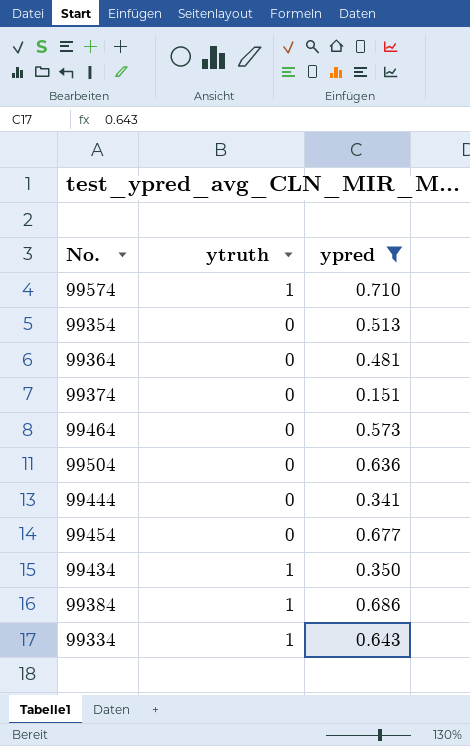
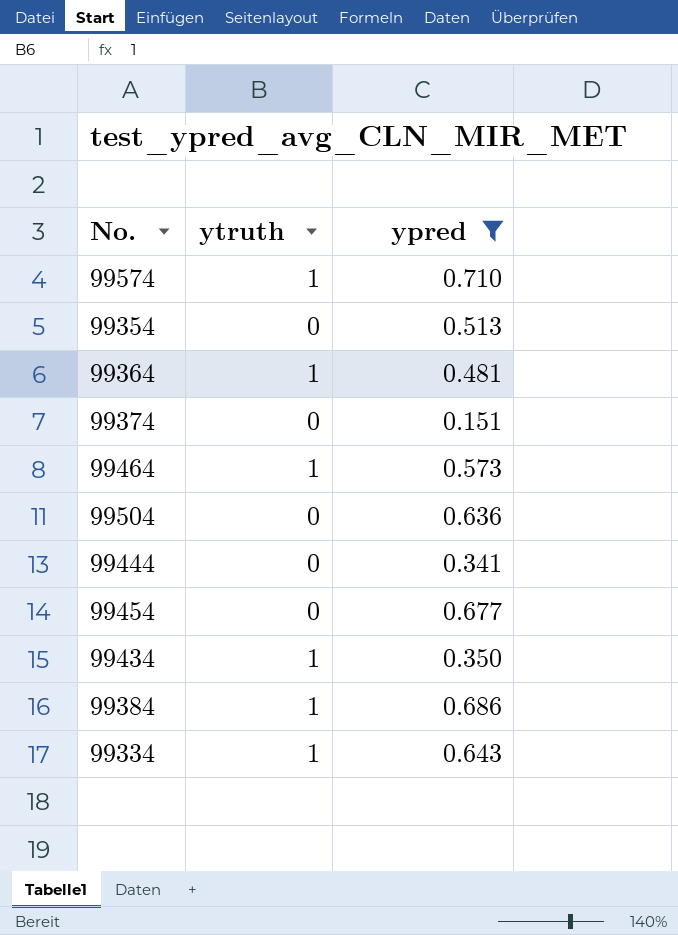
99364 | ytruth: 0 -> 1
99464 | ytruth: 0 -> 1

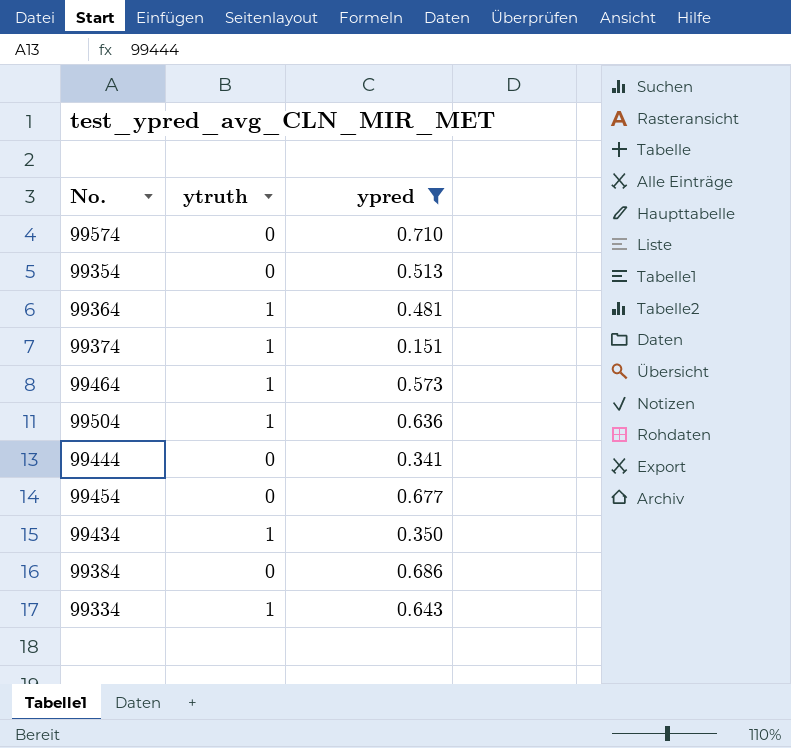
99574 | ytruth: 1 -> 0
99374 | ytruth: 0 -> 1
99504 | ytruth: 0 -> 1
99384 | ytruth: 1 -> 0

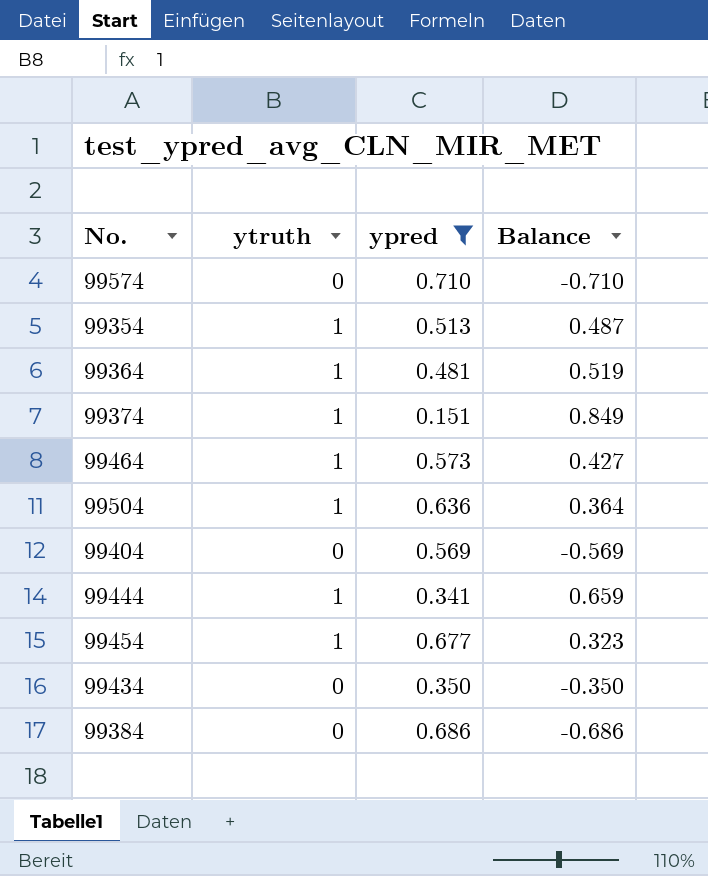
column Balance | formula: none -> [ytruth] - [ypred]
row 99334: 1 | 0.643 -> none
99354 | ytruth: 0 -> 1
row 99404: none -> 0 | 0.569 | -0.569
99444 | ytruth: 0 -> 1
99454 | ytruth: 0 -> 1
99434 | ytruth: 1 -> 0

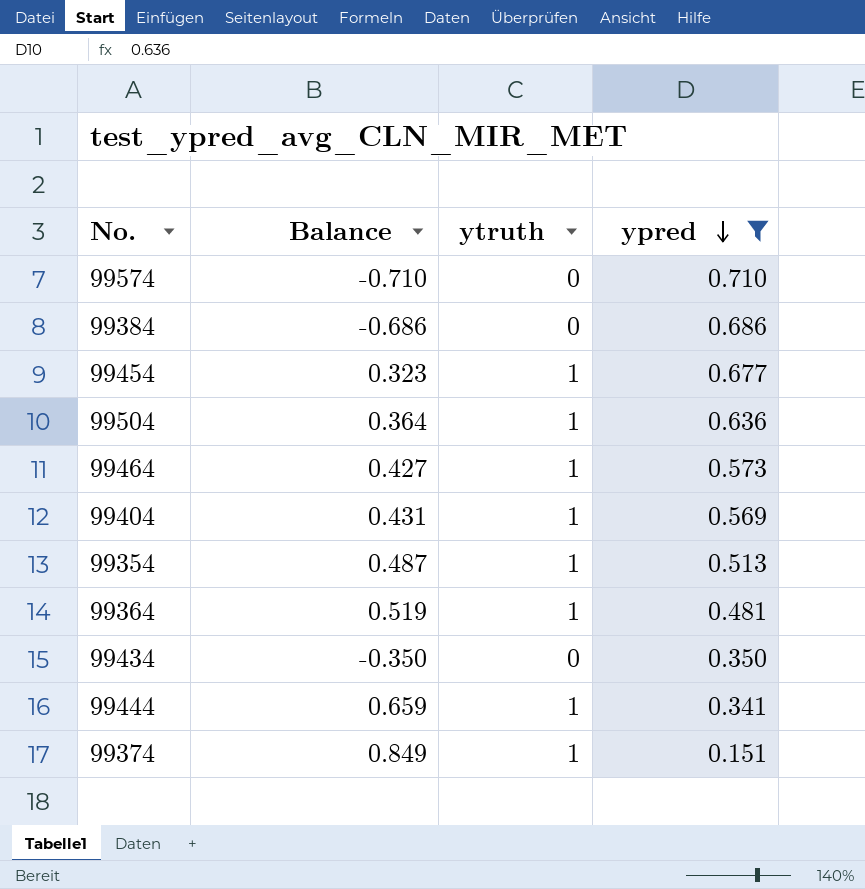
row order: none -> ypred descending
column Balance | position: 4 -> 2
99404 | Balance: -0.569 -> 0.431
99404 | ytruth: 0 -> 1

